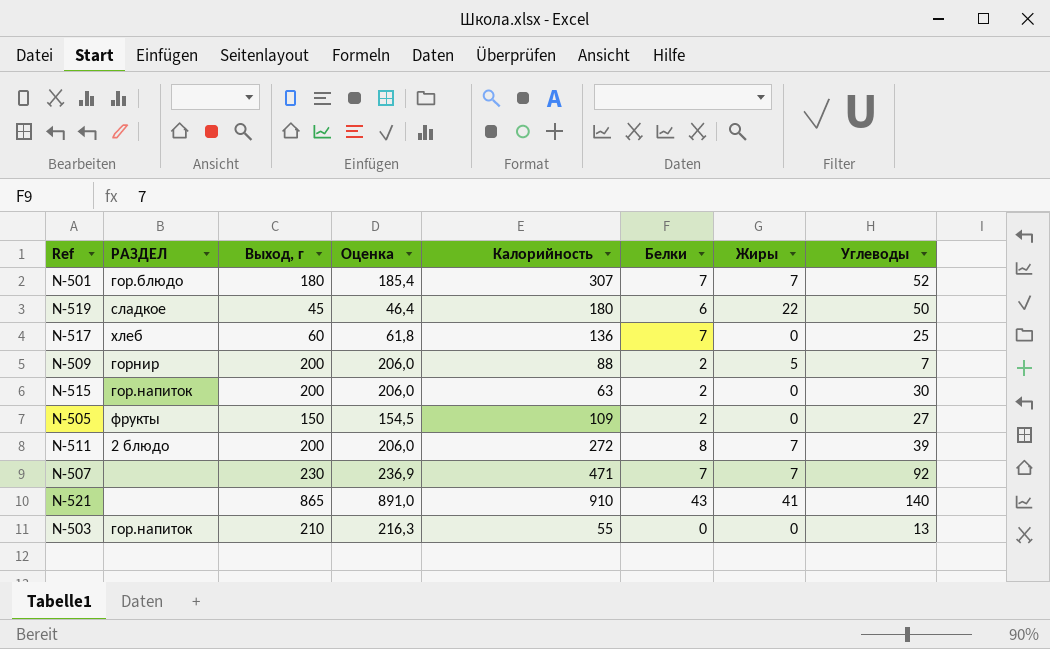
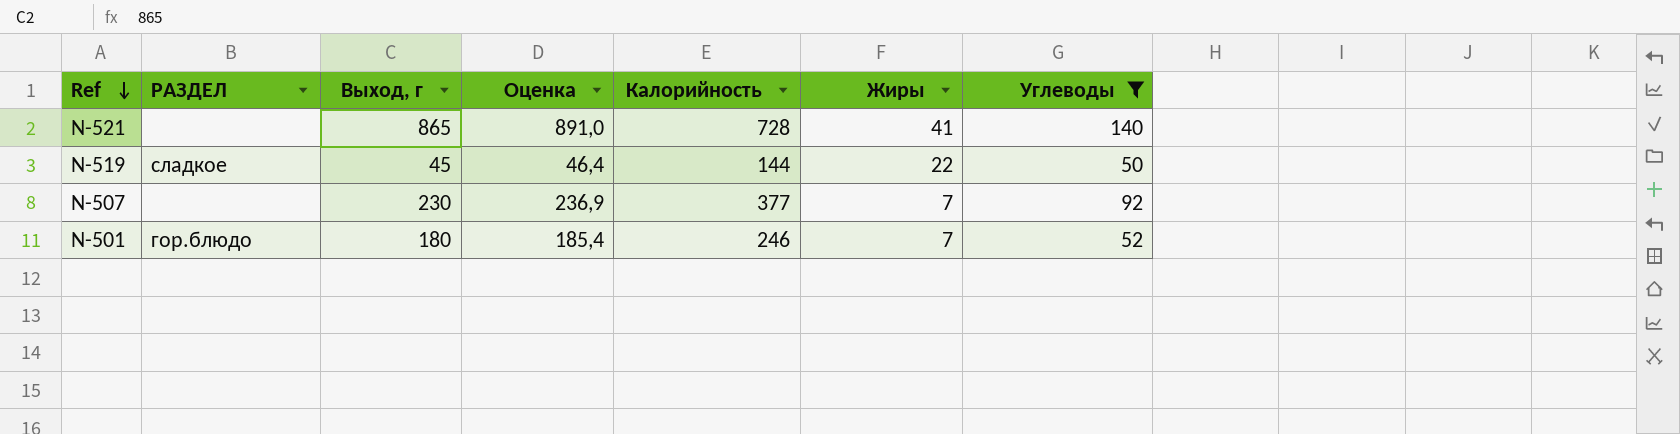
filter: none -> Углеводы >= 50
row order: none -> Ref descending
column Белки | position: 6 -> none
N-521 | Калорийность: 910 -> 728
N-519 | Калорийность: 180 -> 144
N-507 | Калорийность: 471 -> 377
N-501 | Калорийность: 307 -> 246

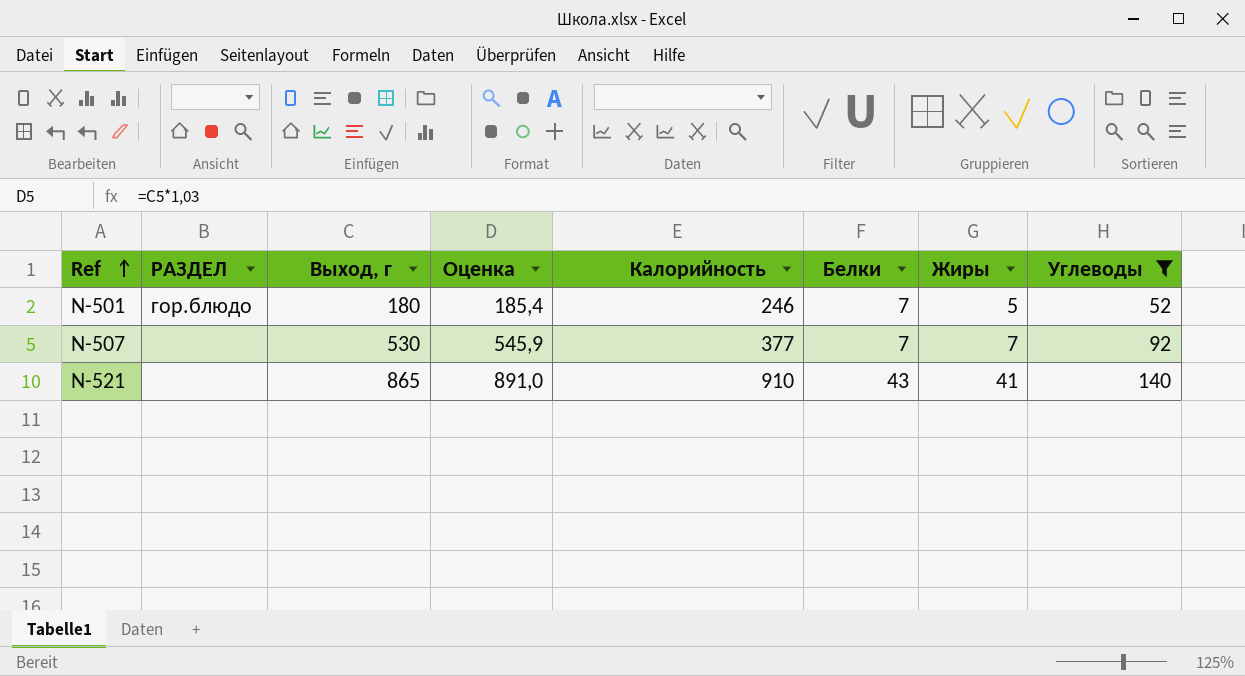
row order: Ref descending -> Ref ascending
column Белки | position: none -> 6
row N-519: сладкое | 45 | 46,4 | 144 | 22 | 50 -> none
N-501 | Жиры: 7 -> 5
N-507 | Выход, г: 230 -> 530
N-507 | Оценка: 236,9 -> 545,9
N-521 | Калорийность: 728 -> 910

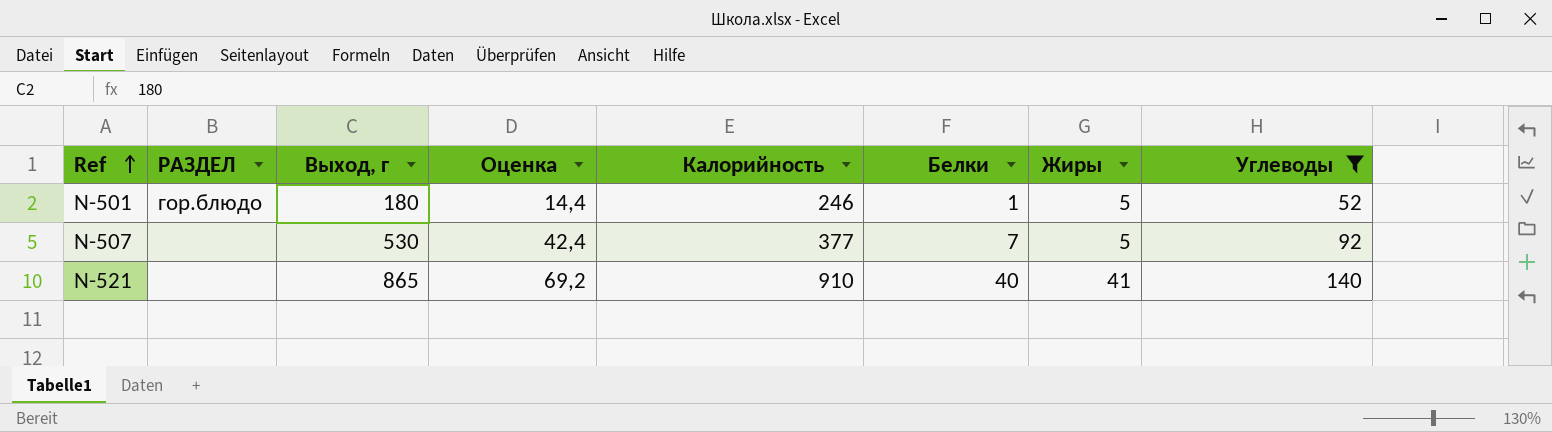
column Оценка | formula: [Выход, г] * 1,03 -> [Выход, г] * 0,08
N-501 | Белки: 7 -> 1
N-507 | Жиры: 7 -> 5
N-521 | Белки: 43 -> 40

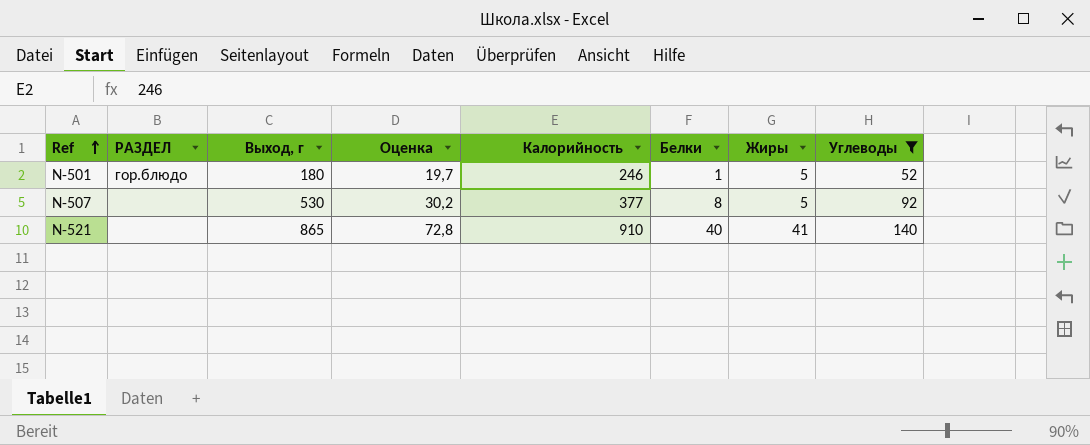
column Оценка | formula: [Выход, г] * 0,08 -> [Калорийность] * 0,08
N-507 | Белки: 7 -> 8

